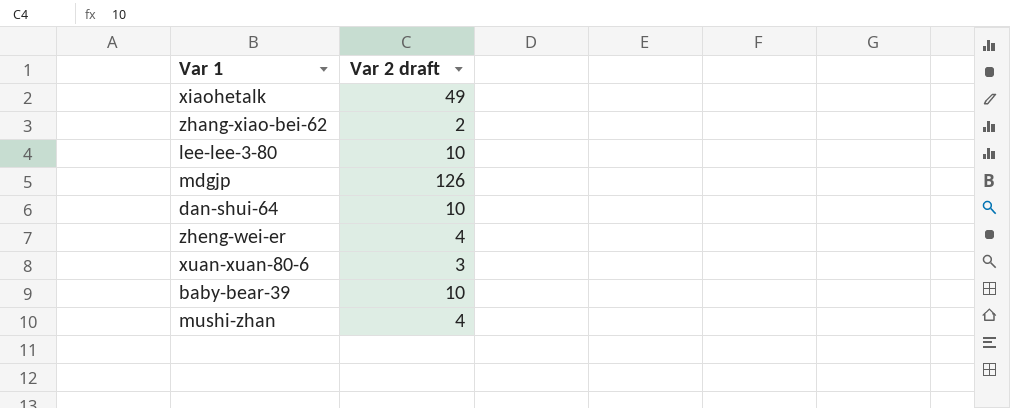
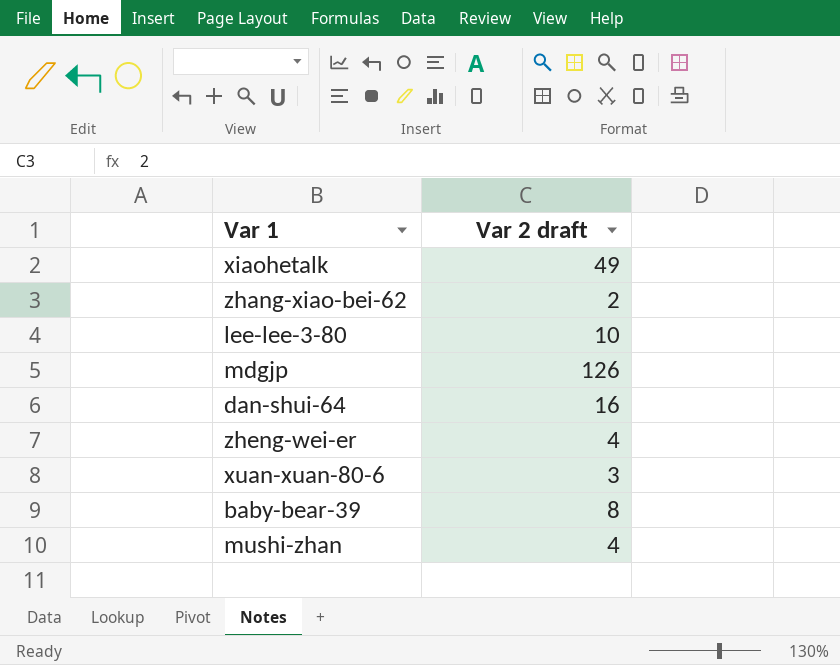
dan-shui-64 | Var 2 draft: 10 -> 16
baby-bear-39 | Var 2 draft: 10 -> 8

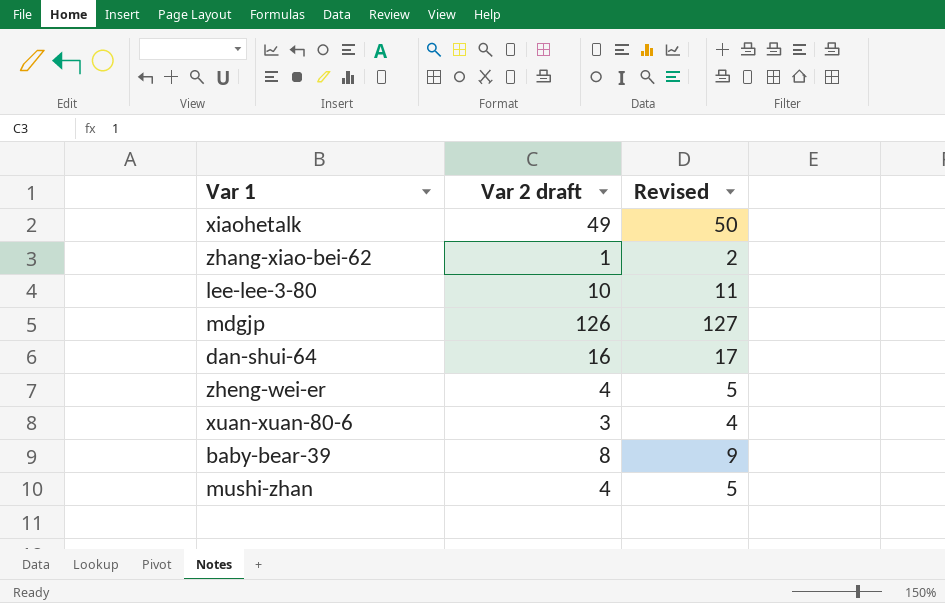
column Revised | formula: none -> [Var 2 draft] + 1
zhang-xiao-bei-62 | Var 2 draft: 2 -> 1

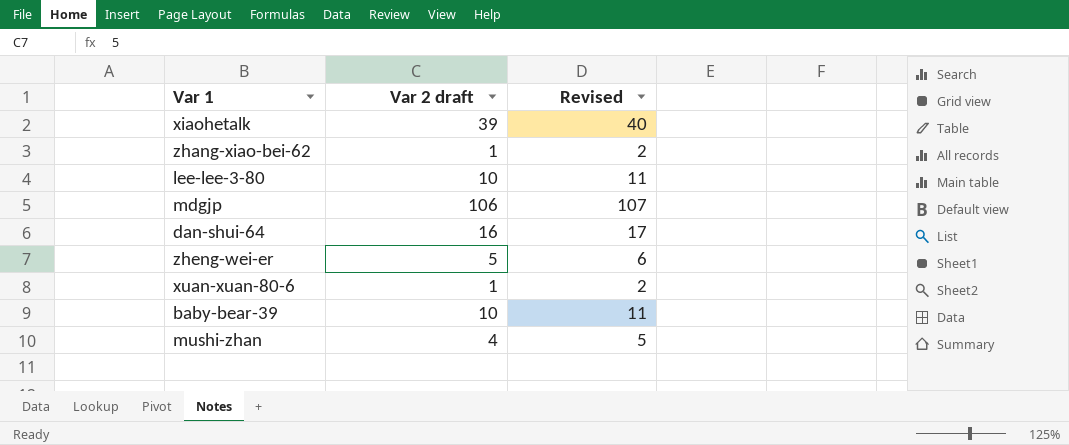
xiaohetalk | Var 2 draft: 49 -> 39
xiaohetalk | Revised: 50 -> 40
mdgjp | Var 2 draft: 126 -> 106
mdgjp | Revised: 127 -> 107
zheng-wei-er | Var 2 draft: 4 -> 5
zheng-wei-er | Revised: 5 -> 6
xuan-xuan-80-6 | Var 2 draft: 3 -> 1
xuan-xuan-80-6 | Revised: 4 -> 2
baby-bear-39 | Var 2 draft: 8 -> 10
baby-bear-39 | Revised: 9 -> 11

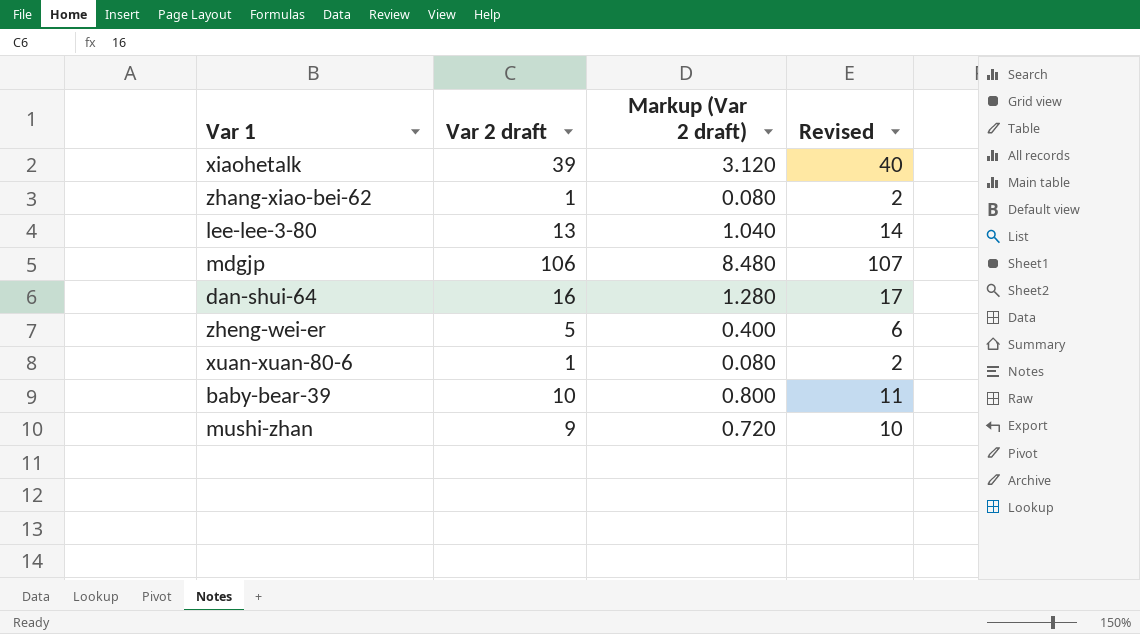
column Markup (Var 2 draft) | formula: none -> [Var 2 draft] * 0.08
lee-lee-3-80 | Var 2 draft: 10 -> 13
lee-lee-3-80 | Revised: 11 -> 14
mushi-zhan | Var 2 draft: 4 -> 9
mushi-zhan | Revised: 5 -> 10

